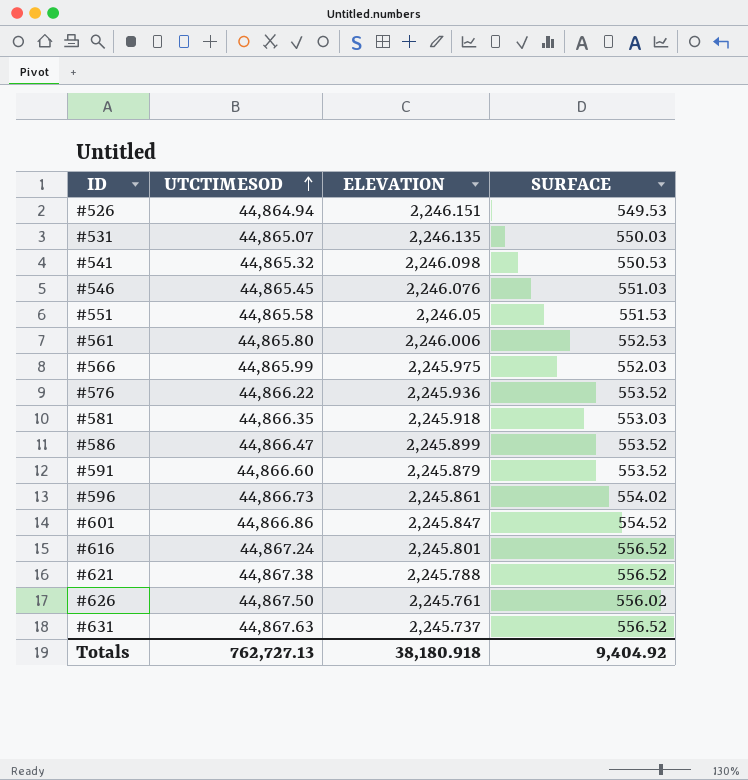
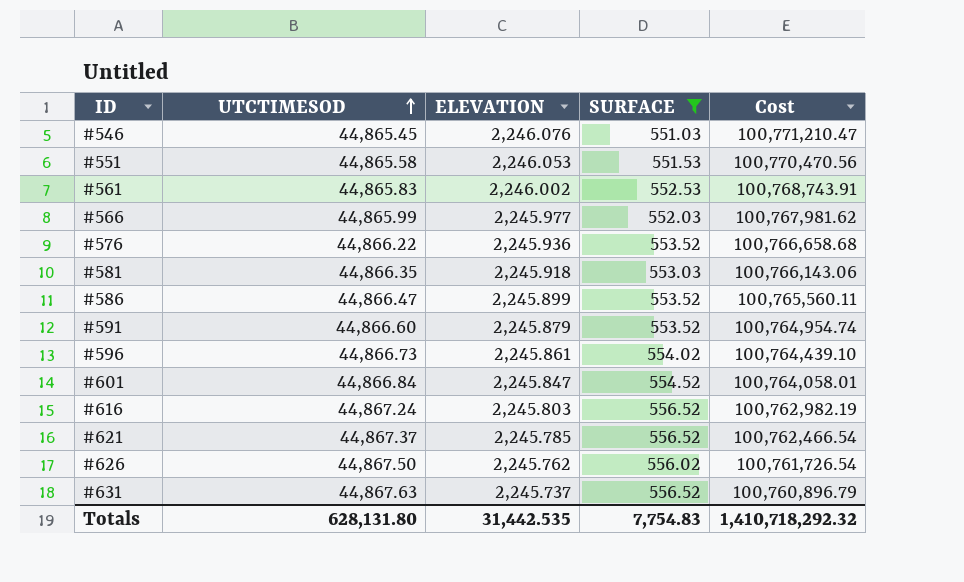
filter: none -> SURFACE >= 551.03
column Cost | formula: none -> [UTCTIMESOD] * [ELEVATION]
#551 | ELEVATION: 2,246.05 -> 2,246.053
#561 | UTCTIMESOD: 44,865.80 -> 44,865.83
#561 | ELEVATION: 2,246.006 -> 2,246.002
#566 | ELEVATION: 2,245.975 -> 2,245.977
#601 | UTCTIMESOD: 44,866.86 -> 44,866.84
#616 | ELEVATION: 2,245.801 -> 2,245.803
#621 | UTCTIMESOD: 44,867.38 -> 44,867.37
#621 | ELEVATION: 2,245.788 -> 2,245.785
#626 | ELEVATION: 2,245.761 -> 2,245.762
Totals | UTCTIMESOD: 762,727.13 -> 628,131.80
Totals | ELEVATION: 38,180.918 -> 31,442.535
Totals | SURFACE: 9,404.92 -> 7,754.83

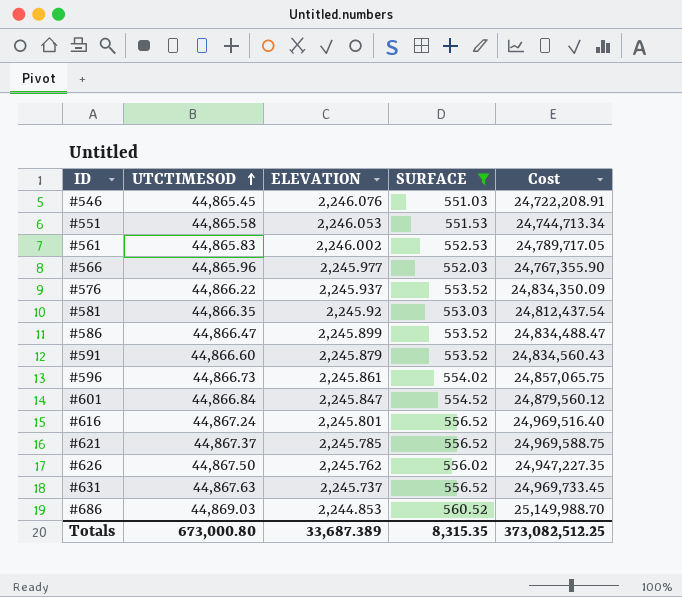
column Cost | formula: [UTCTIMESOD] * [ELEVATION] -> [UTCTIMESOD] * [SURFACE]
#566 | UTCTIMESOD: 44,865.99 -> 44,865.96
#576 | ELEVATION: 2,245.936 -> 2,245.937
#581 | ELEVATION: 2,245.918 -> 2,245.92
#616 | ELEVATION: 2,245.803 -> 2,245.801
row #686: none -> 44,869.03 | 2,244.853 | 560.52 | 25,149,988.70
Totals | UTCTIMESOD: 628,131.80 -> 673,000.80
Totals | ELEVATION: 31,442.535 -> 33,687.389
Totals | SURFACE: 7,754.83 -> 8,315.35
Totals | Cost: 1,410,718,292.32 -> 373,082,512.25

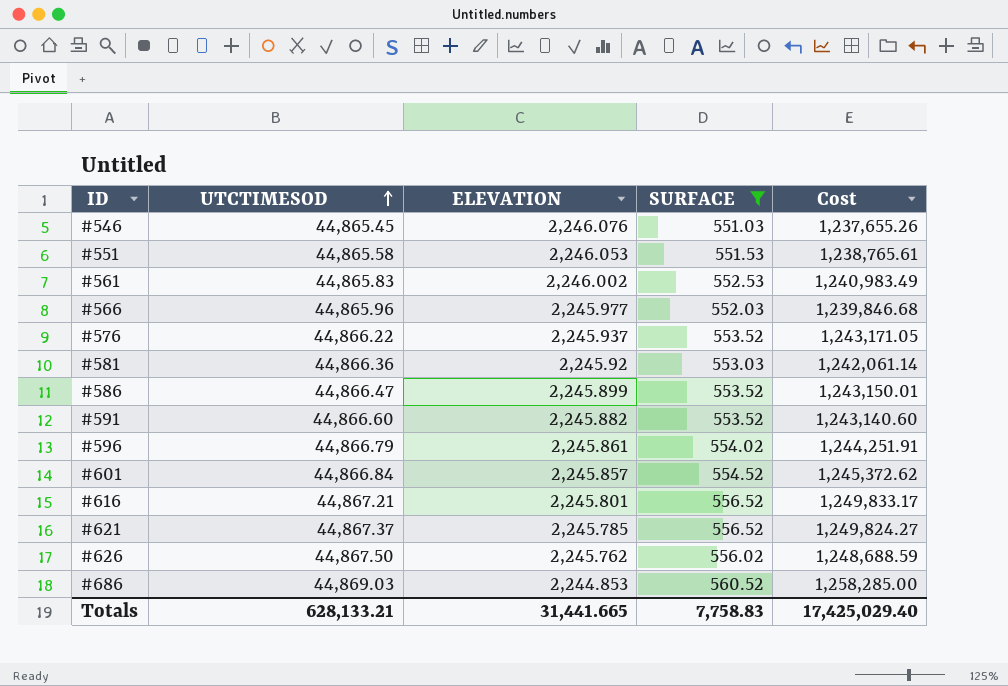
column Cost | formula: [UTCTIMESOD] * [SURFACE] -> [ELEVATION] * [SURFACE]
row #631: 44,867.63 | 2,245.737 | 556.52 | 24,969,733.45 -> none
#581 | UTCTIMESOD: 44,866.35 -> 44,866.36
#591 | ELEVATION: 2,245.879 -> 2,245.882
#596 | UTCTIMESOD: 44,866.73 -> 44,866.79
#601 | ELEVATION: 2,245.847 -> 2,245.857
#616 | UTCTIMESOD: 44,867.24 -> 44,867.21
Totals | UTCTIMESOD: 673,000.80 -> 628,133.21
Totals | ELEVATION: 33,687.389 -> 31,441.665
Totals | SURFACE: 8,315.35 -> 7,758.83
Totals | Cost: 373,082,512.25 -> 17,425,029.40

